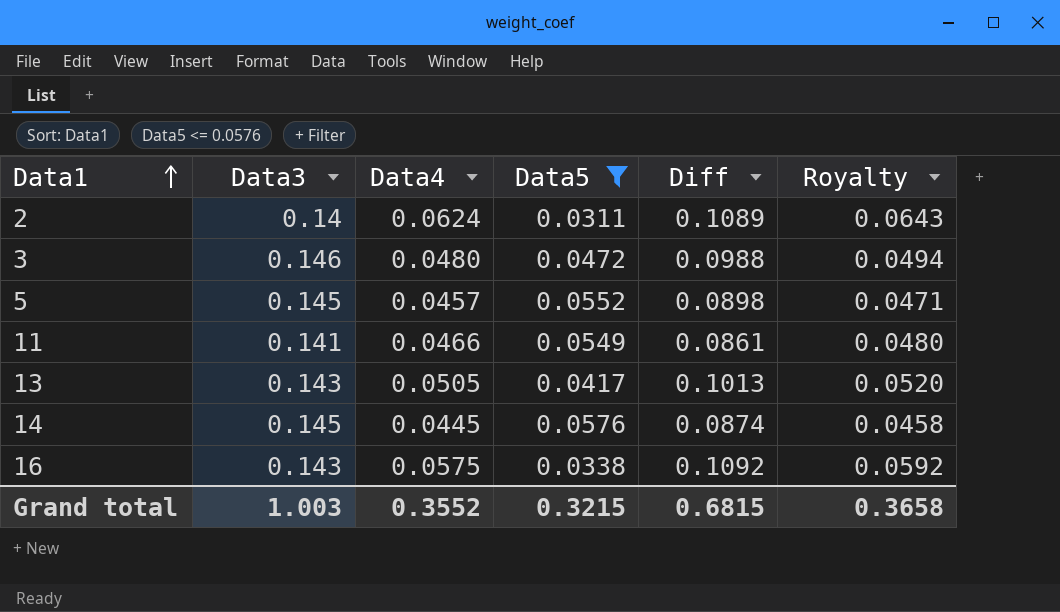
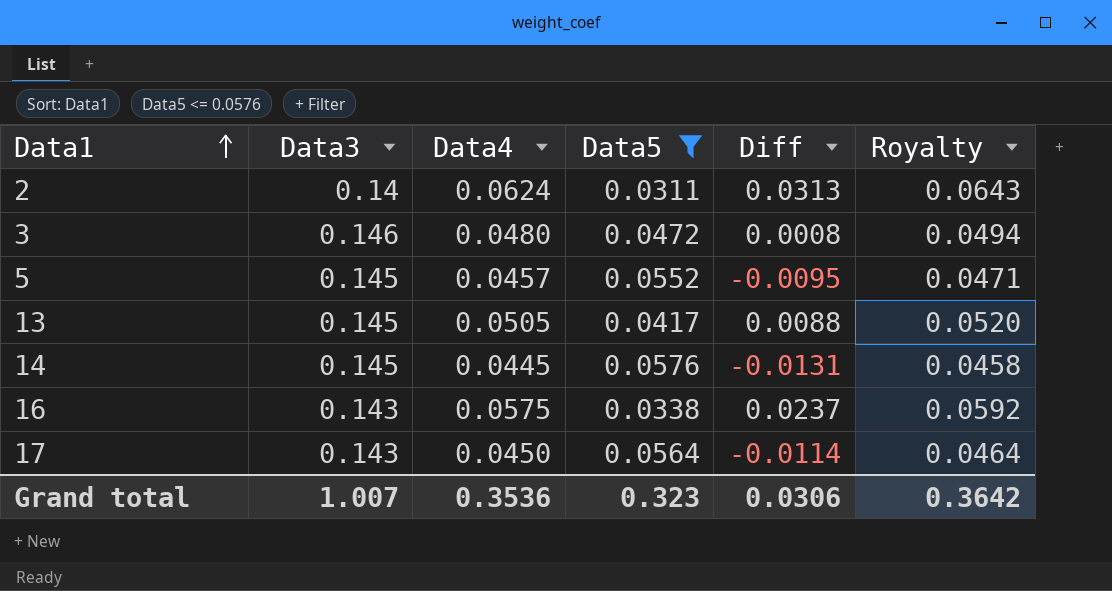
column Diff | formula: [Data3] - [Data5] -> [Data4] - [Data5]
row 11: 0.141 | 0.0466 | 0.0549 | 0.0861 | 0.0480 -> none
13 | Data3: 0.143 -> 0.145
row 17: none -> 0.143 | 0.0450 | 0.0564 | -0.0114 | 0.0464
Grand total | Data3: 1.003 -> 1.007
Grand total | Data4: 0.3552 -> 0.3536
Grand total | Data5: 0.3215 -> 0.323
Grand total | Diff: 0.6815 -> 0.0306
Grand total | Royalty: 0.3658 -> 0.3642

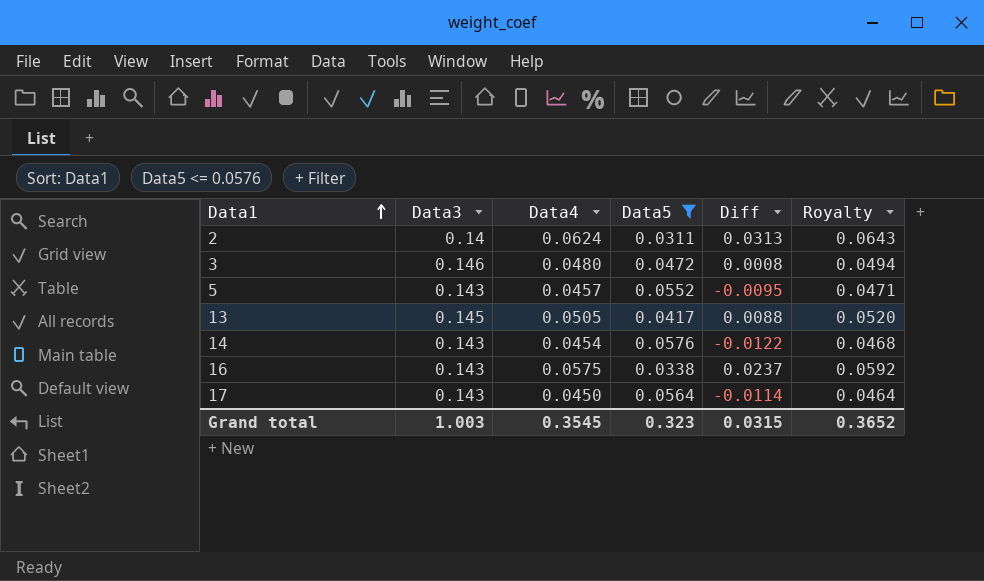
5 | Data3: 0.145 -> 0.143
14 | Data3: 0.145 -> 0.143
14 | Data4: 0.0445 -> 0.0454
14 | Diff: -0.0131 -> -0.0122
14 | Royalty: 0.0458 -> 0.0468
Grand total | Data3: 1.007 -> 1.003
Grand total | Data4: 0.3536 -> 0.3545
Grand total | Diff: 0.0306 -> 0.0315
Grand total | Royalty: 0.3642 -> 0.3652

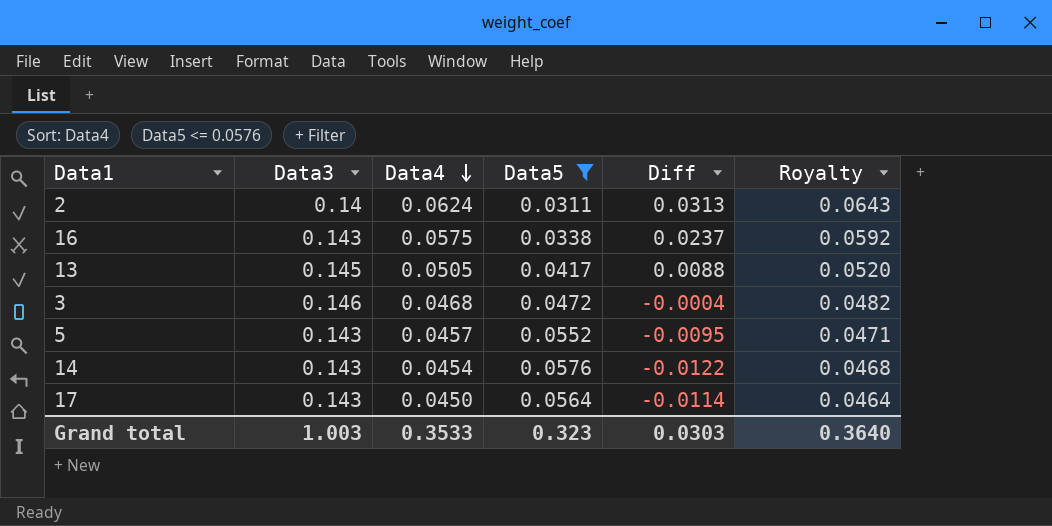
row order: Data1 ascending -> Data4 descending
3 | Data4: 0.0480 -> 0.0468
3 | Diff: 0.0008 -> -0.0004
3 | Royalty: 0.0494 -> 0.0482
Grand total | Data4: 0.3545 -> 0.3533
Grand total | Diff: 0.0315 -> 0.0303
Grand total | Royalty: 0.3652 -> 0.3640

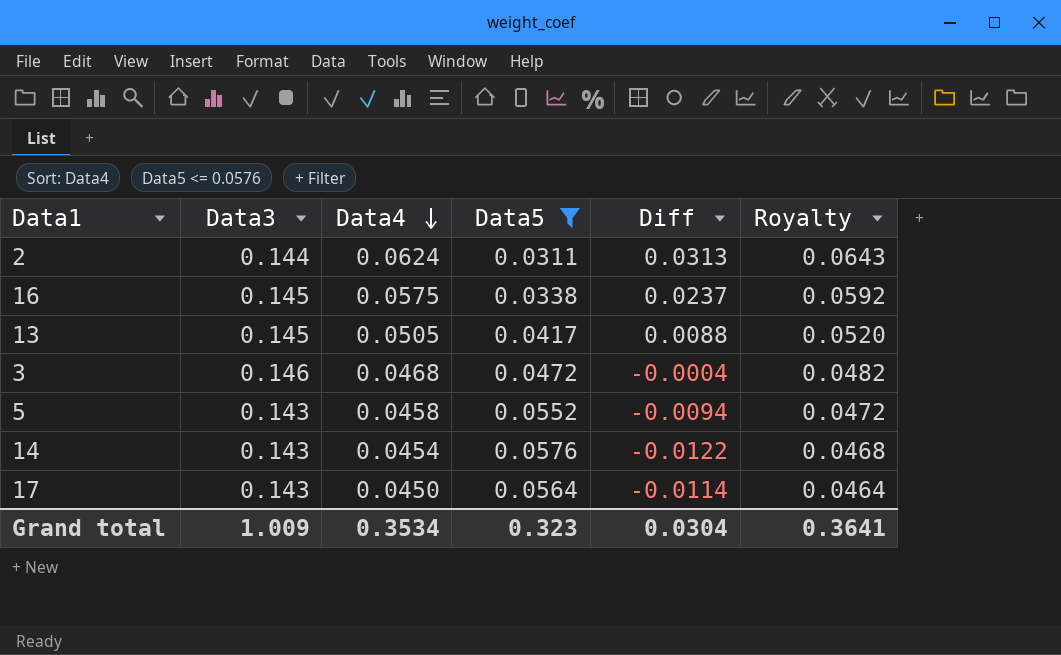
2 | Data3: 0.14 -> 0.144
16 | Data3: 0.143 -> 0.145
5 | Data4: 0.0457 -> 0.0458
5 | Diff: -0.0095 -> -0.0094
5 | Royalty: 0.0471 -> 0.0472
Grand total | Data3: 1.003 -> 1.009
Grand total | Data4: 0.3533 -> 0.3534
Grand total | Diff: 0.0303 -> 0.0304
Grand total | Royalty: 0.3640 -> 0.3641

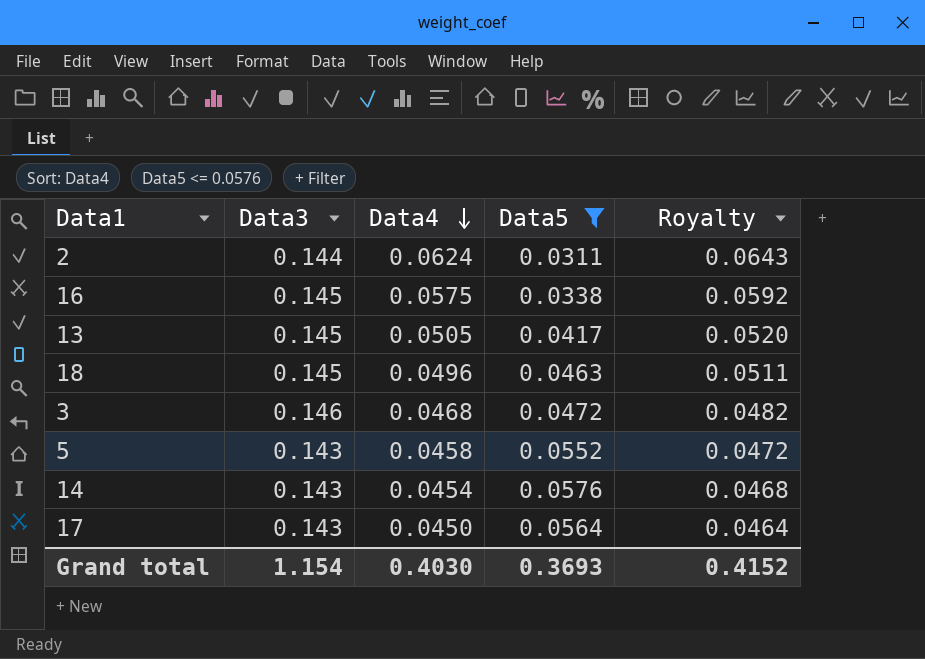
column Diff | formula: [Data4] - [Data5] -> none
row 18: none -> 0.145 | 0.0496 | 0.0463 | 0.0511
Grand total | Data3: 1.009 -> 1.154
Grand total | Data4: 0.3534 -> 0.4030
Grand total | Data5: 0.323 -> 0.3693
Grand total | Royalty: 0.3641 -> 0.4152

